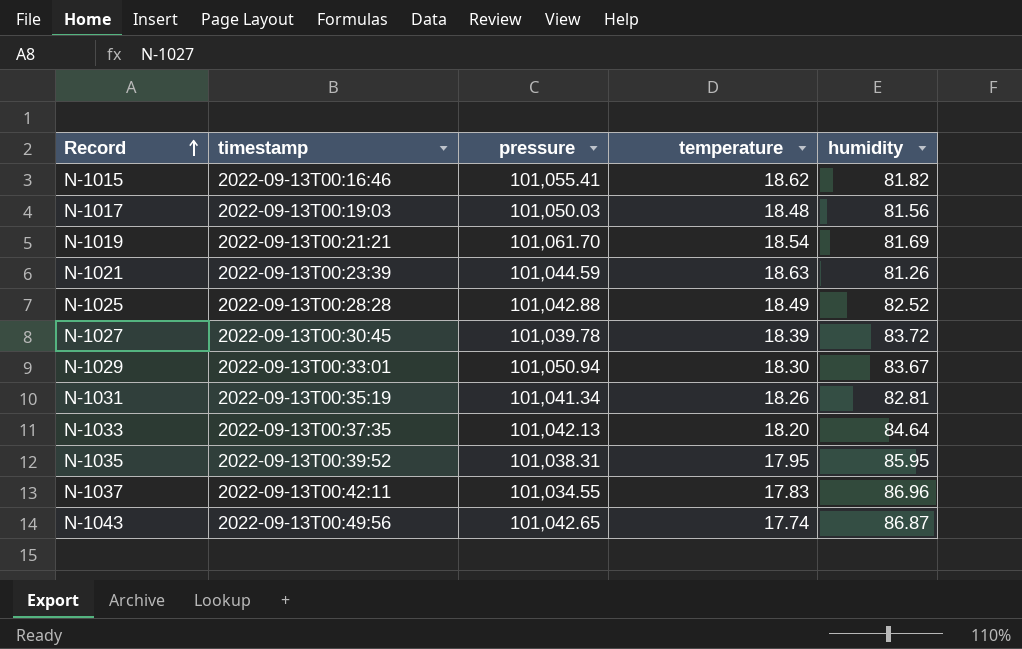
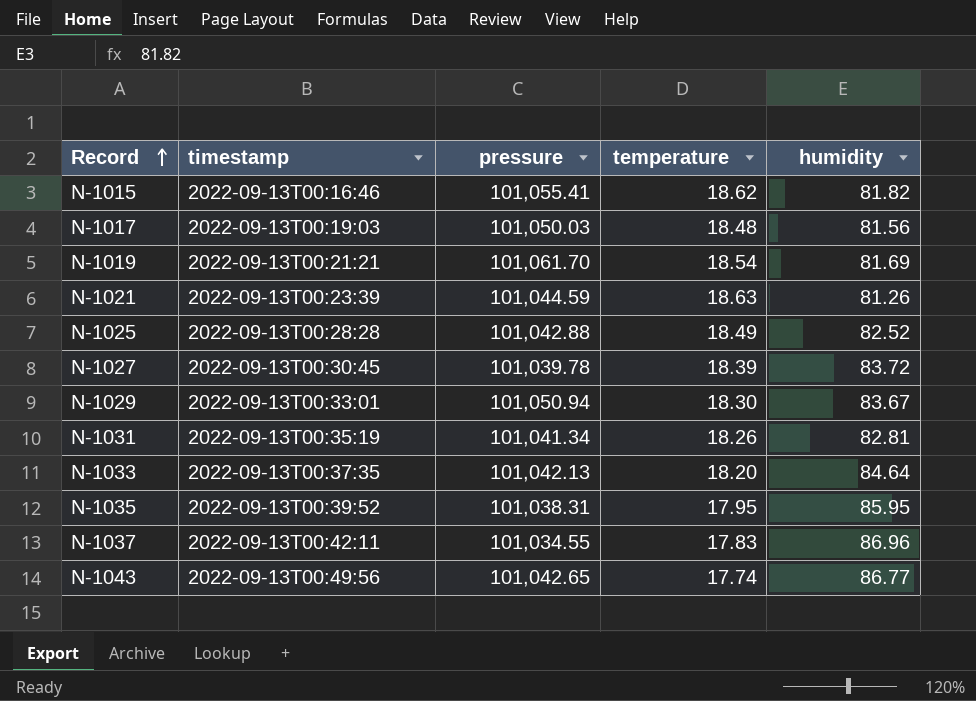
N-1043 | humidity: 86.87 -> 86.77

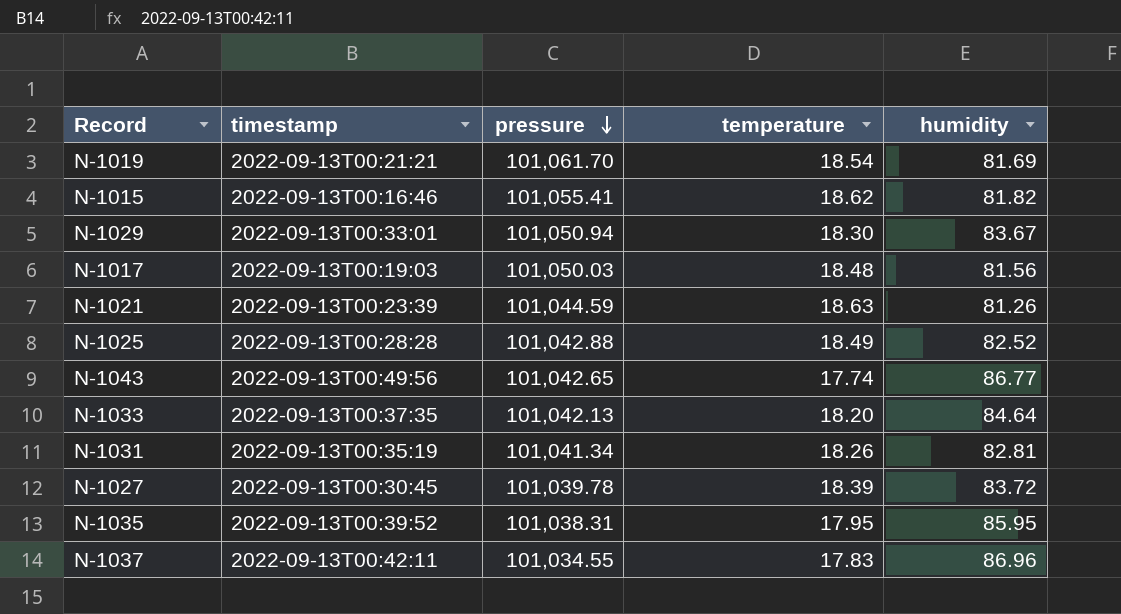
row order: Record ascending -> pressure descending

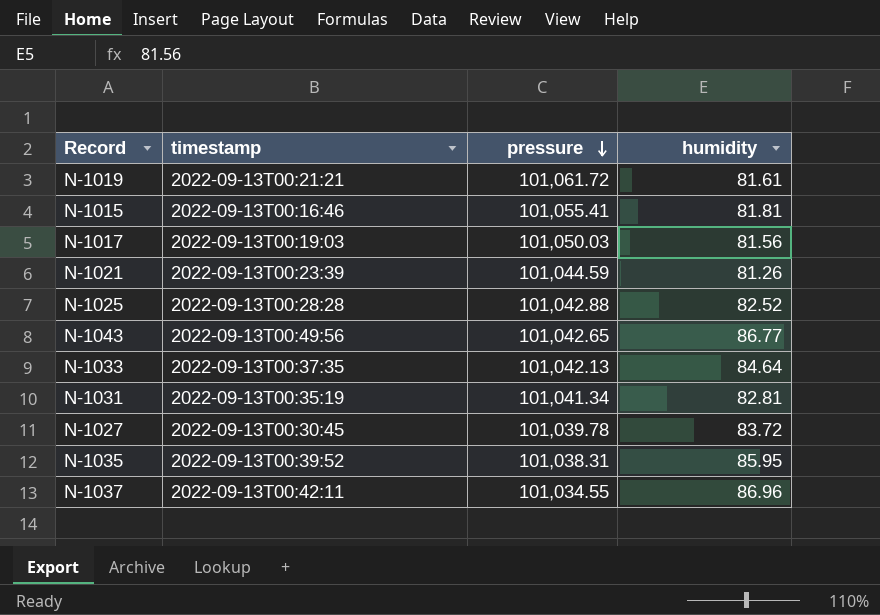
column temperature | position: 4 -> none
row N-1029: 2022-09-13T00:33:01 | 101,050.94 | 18.30 | 83.67 -> none
N-1019 | pressure: 101,061.70 -> 101,061.72
N-1019 | humidity: 81.69 -> 81.61
N-1015 | humidity: 81.82 -> 81.81

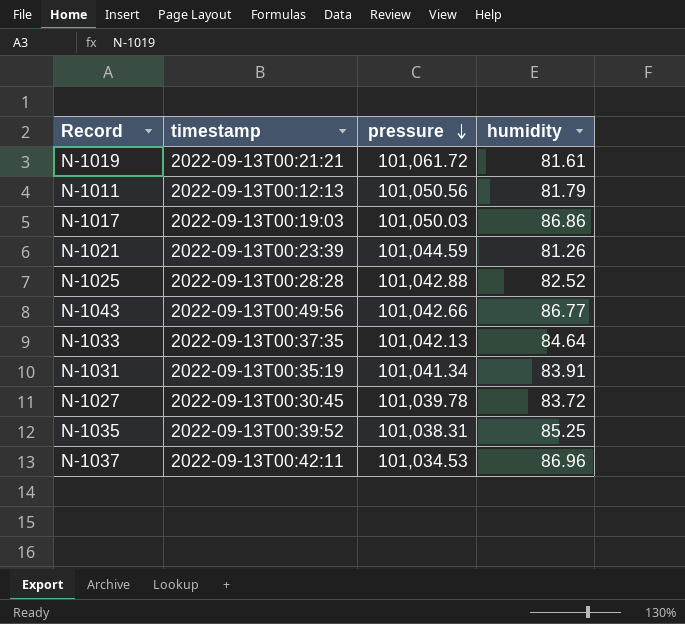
row N-1015: 2022-09-13T00:16:46 | 101,055.41 | 81.81 -> none
row N-1011: none -> 2022-09-13T00:12:13 | 101,050.56 | 81.79
N-1017 | humidity: 81.56 -> 86.86
N-1043 | pressure: 101,042.65 -> 101,042.66
N-1031 | humidity: 82.81 -> 83.91
N-1035 | humidity: 85.95 -> 85.25
N-1037 | pressure: 101,034.55 -> 101,034.53

